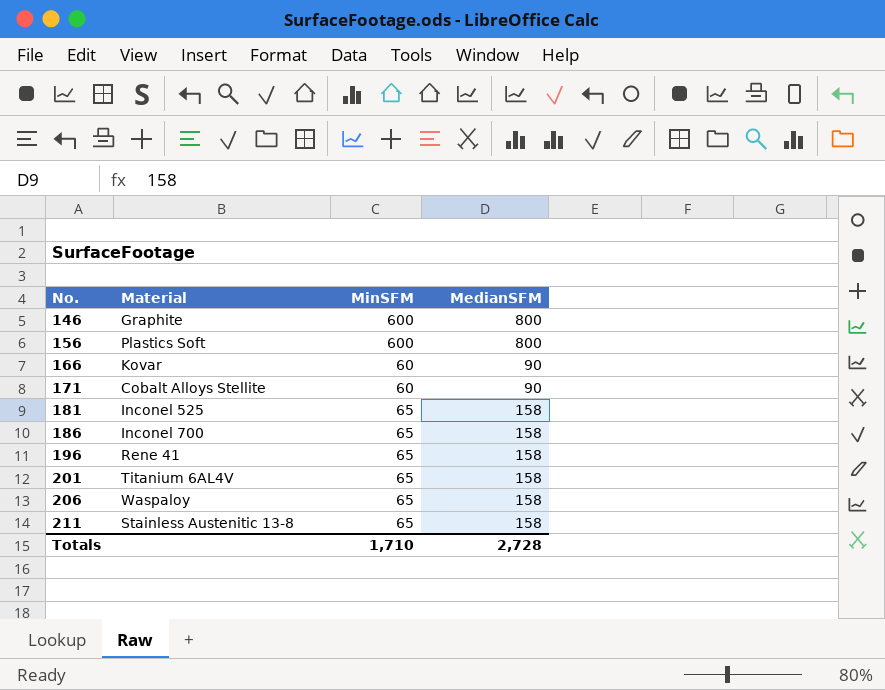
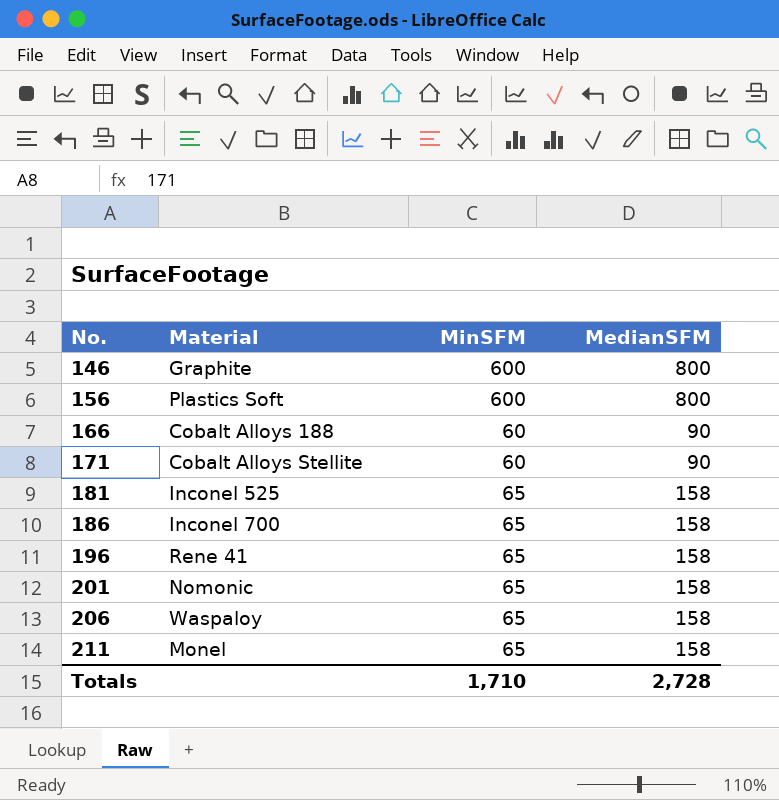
166 | Material: Kovar -> Cobalt Alloys 188
201 | Material: Titanium 6AL4V -> Nomonic
211 | Material: Stainless Austenitic 13-8 -> Monel

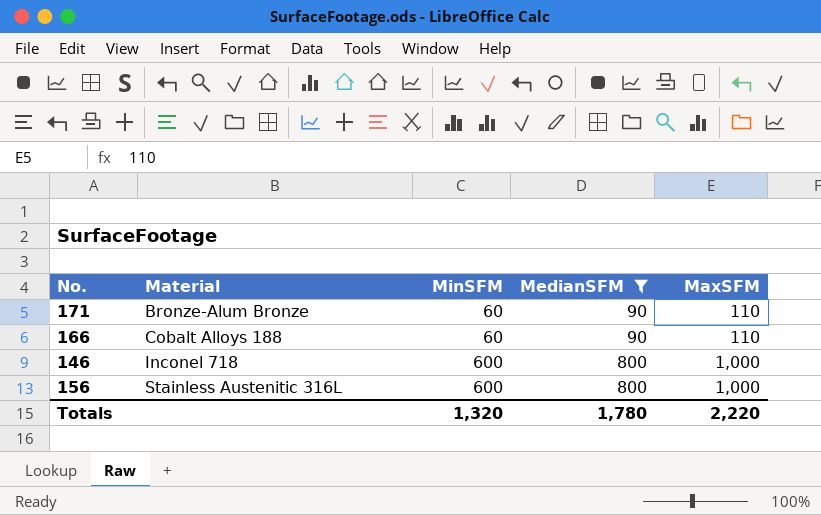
filter: none -> MedianSFM != 158
row order: No. ascending -> Material ascending
column MaxSFM | position: none -> 5
171 | Material: Cobalt Alloys Stellite -> Bronze-Alum Bronze
146 | Material: Graphite -> Inconel 718
156 | Material: Plastics Soft -> Stainless Austenitic 316L
Totals | MinSFM: 1,710 -> 1,320
Totals | MedianSFM: 2,728 -> 1,780

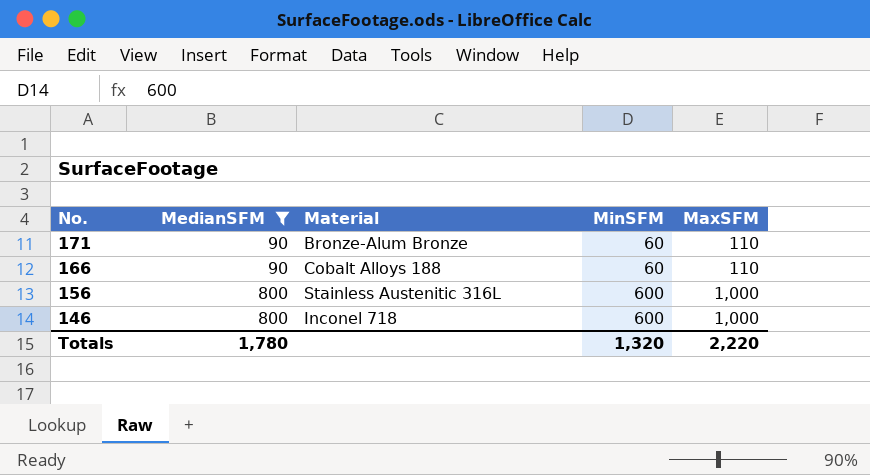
row order: Material ascending -> No. descending
column MedianSFM | position: 4 -> 2

